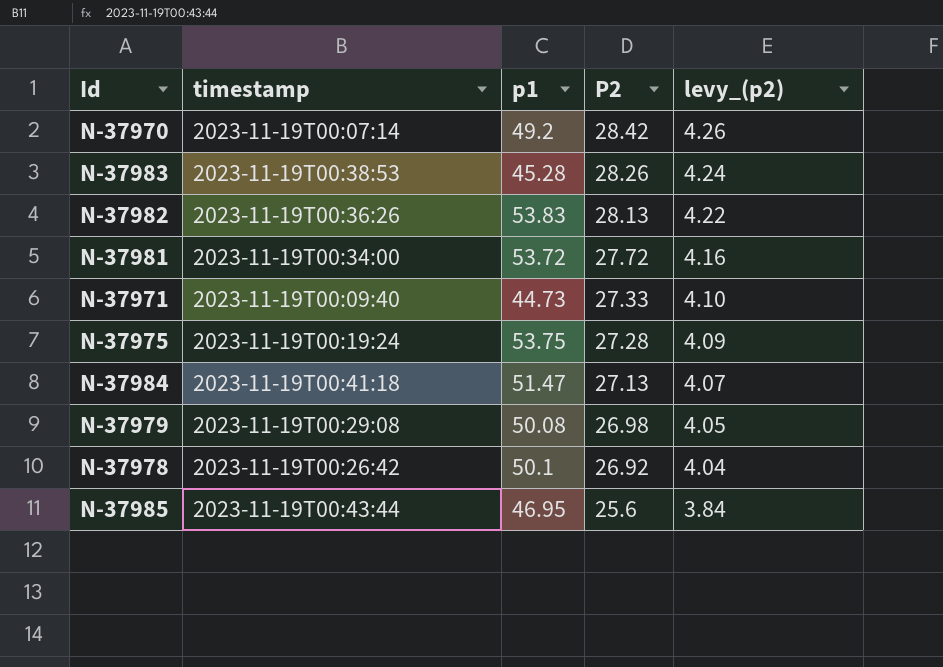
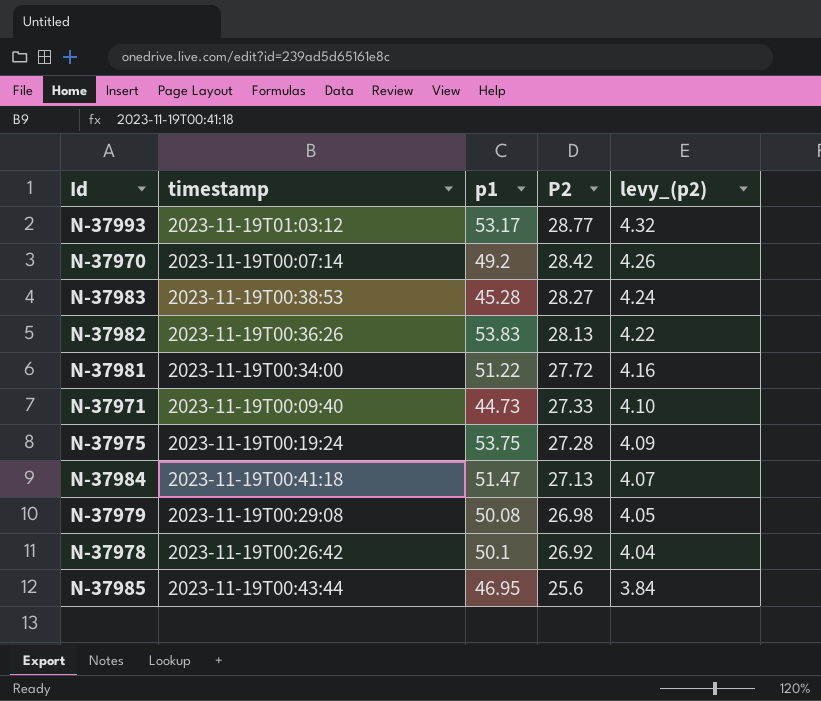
row N-37993: none -> 2023-11-19T01:03:12 | 53.17 | 28.77 | 4.32
N-37983 | P2: 28.26 -> 28.27
N-37981 | p1: 53.72 -> 51.22

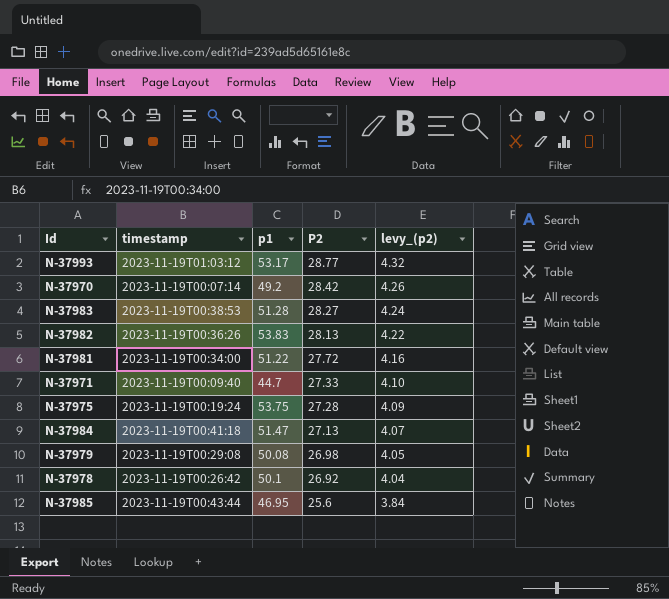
N-37983 | p1: 45.28 -> 51.28
N-37971 | p1: 44.73 -> 44.7

